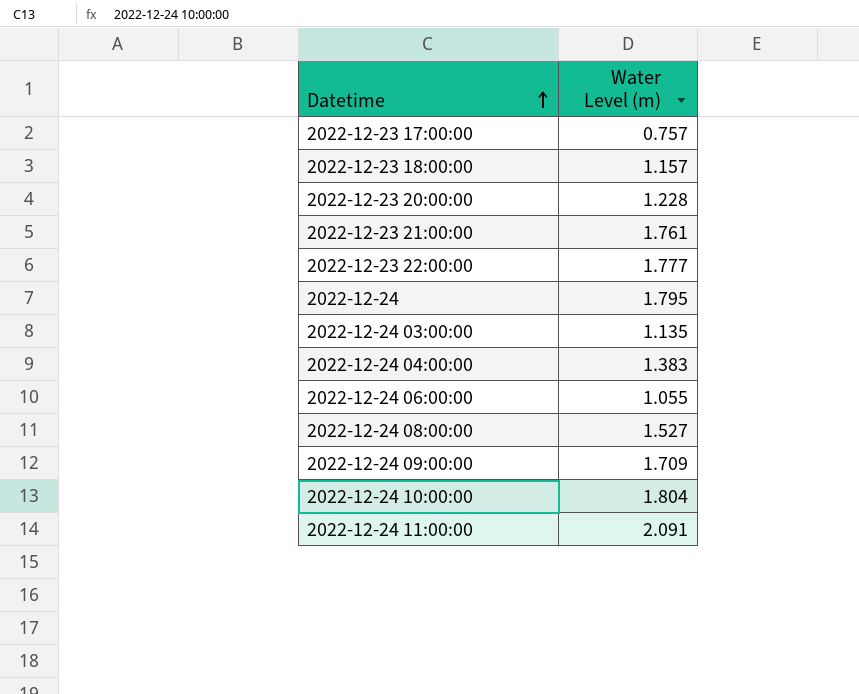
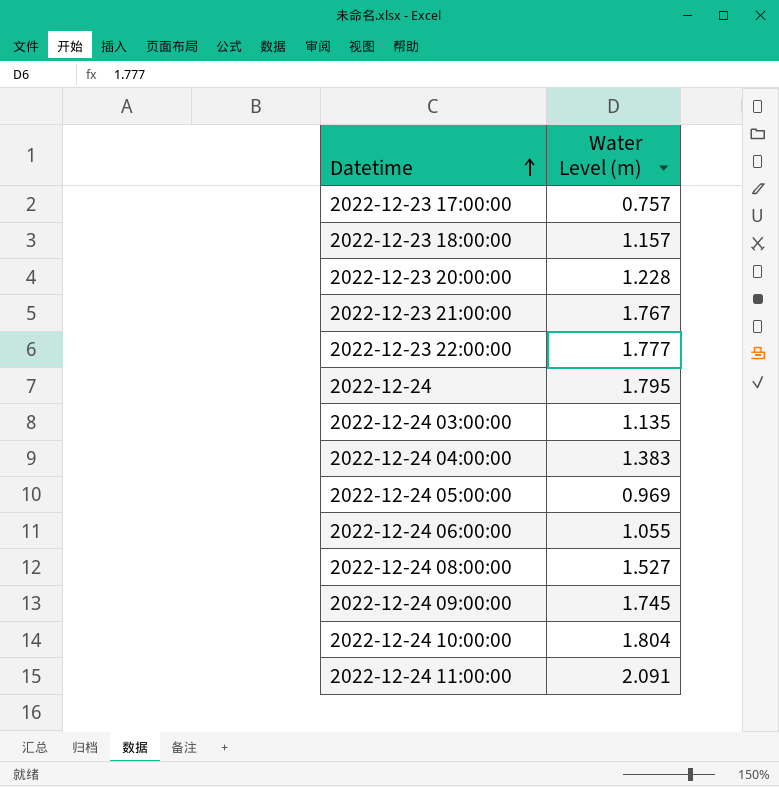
2022-12-23 21:00:00 | Water Level (m): 1.761 -> 1.767
row 2022-12-24 05:00:00: none -> 0.969
2022-12-24 09:00:00 | Water Level (m): 1.709 -> 1.745

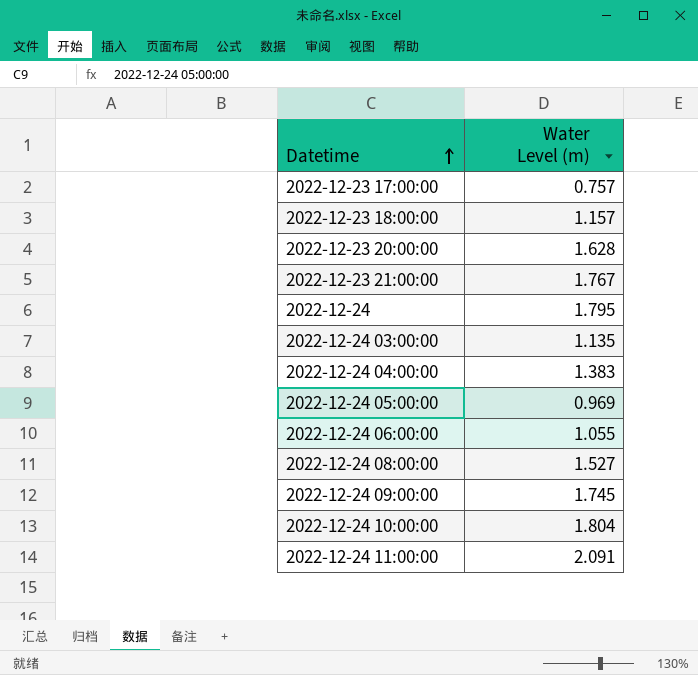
row 2022-12-23 22:00:00: 1.777 -> none
2022-12-23 20:00:00 | Water Level (m): 1.228 -> 1.628

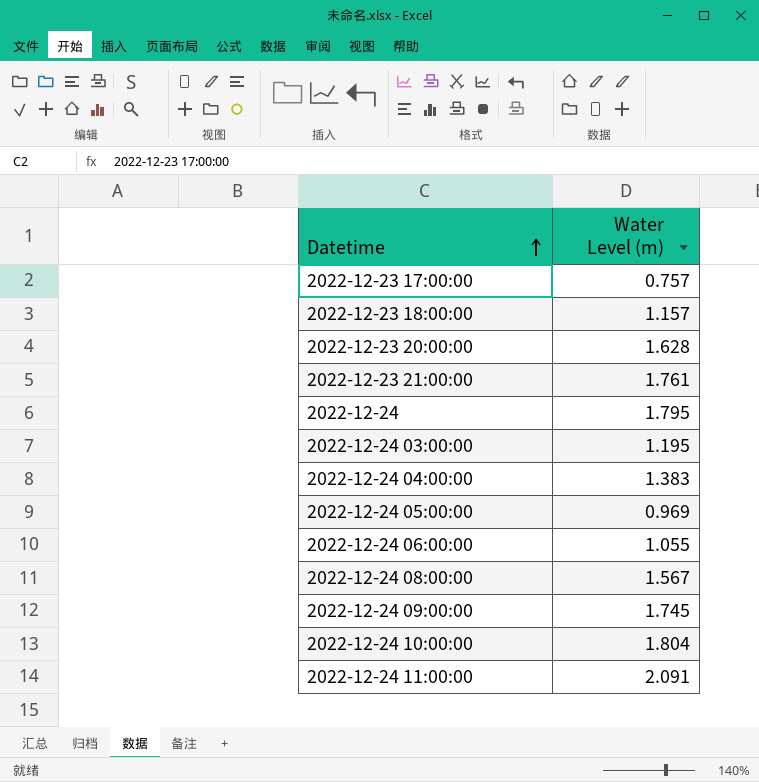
2022-12-23 21:00:00 | Water Level (m): 1.767 -> 1.761
2022-12-24 03:00:00 | Water Level (m): 1.135 -> 1.195
2022-12-24 08:00:00 | Water Level (m): 1.527 -> 1.567

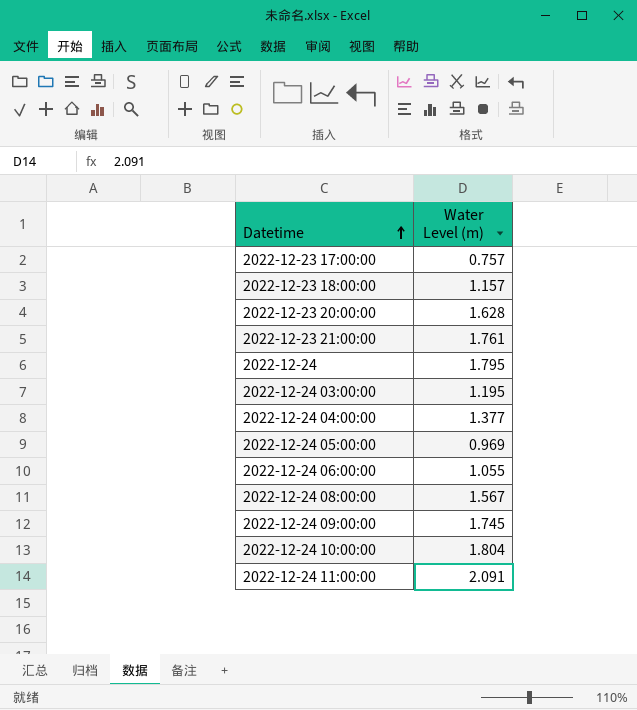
2022-12-24 04:00:00 | Water Level (m): 1.383 -> 1.377

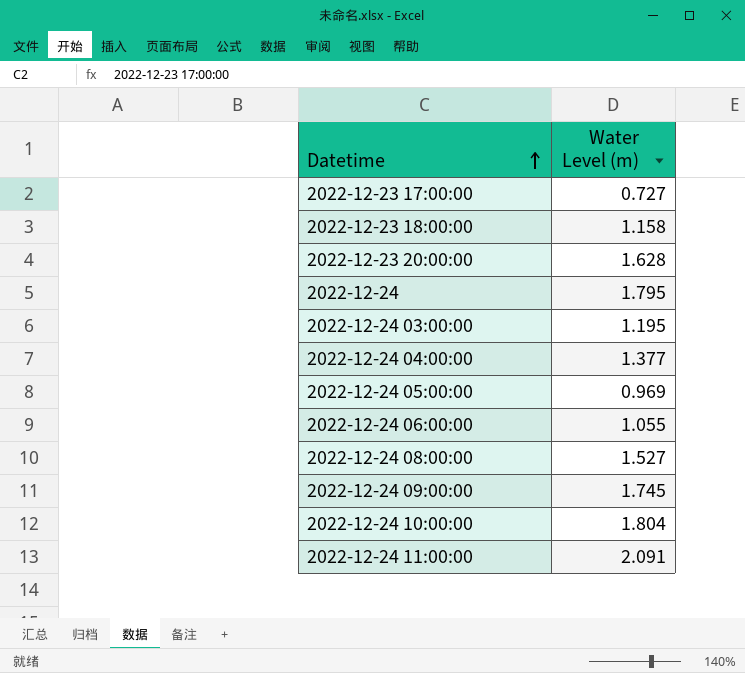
row 2022-12-23 21:00:00: 1.761 -> none
2022-12-23 17:00:00 | Water Level (m): 0.757 -> 0.727
2022-12-23 18:00:00 | Water Level (m): 1.157 -> 1.158
2022-12-24 08:00:00 | Water Level (m): 1.567 -> 1.527

